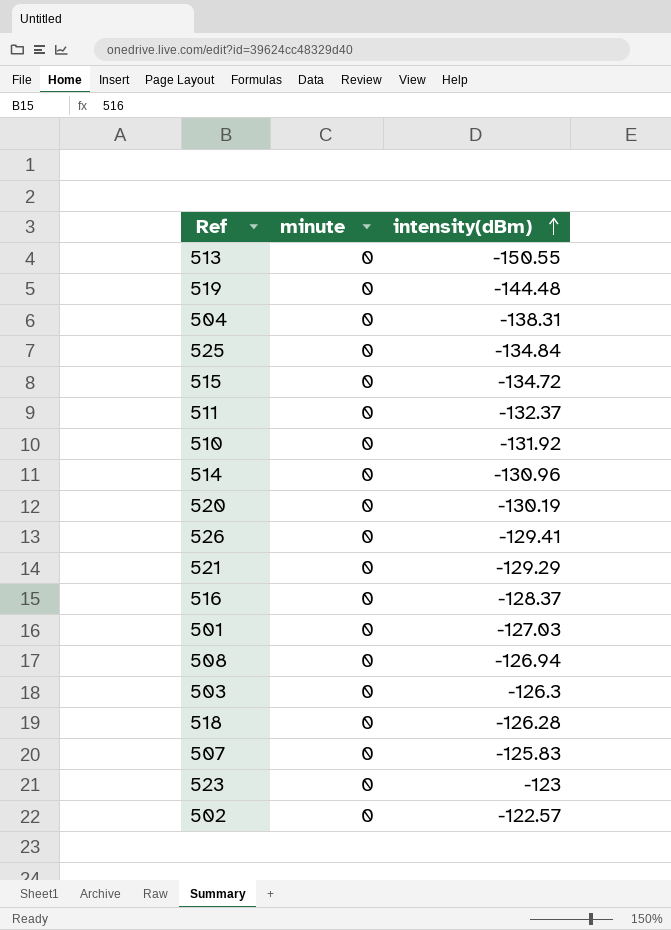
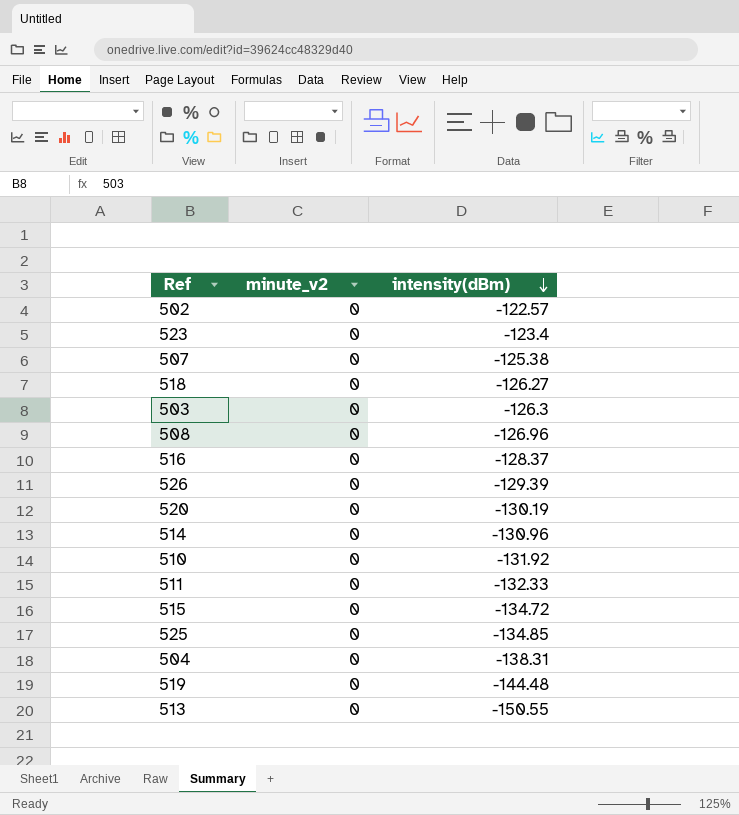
row order: intensity(dBm) ascending -> intensity(dBm) descending
column name: minute -> minute_v2
row 521: 0 | -129.29 -> none
row 501: 0 | -127.03 -> none
523 | intensity(dBm): -123 -> -123.4
507 | intensity(dBm): -125.83 -> -125.38
518 | intensity(dBm): -126.28 -> -126.27
508 | intensity(dBm): -126.94 -> -126.96
526 | intensity(dBm): -129.41 -> -129.39
511 | intensity(dBm): -132.37 -> -132.33
525 | intensity(dBm): -134.84 -> -134.85

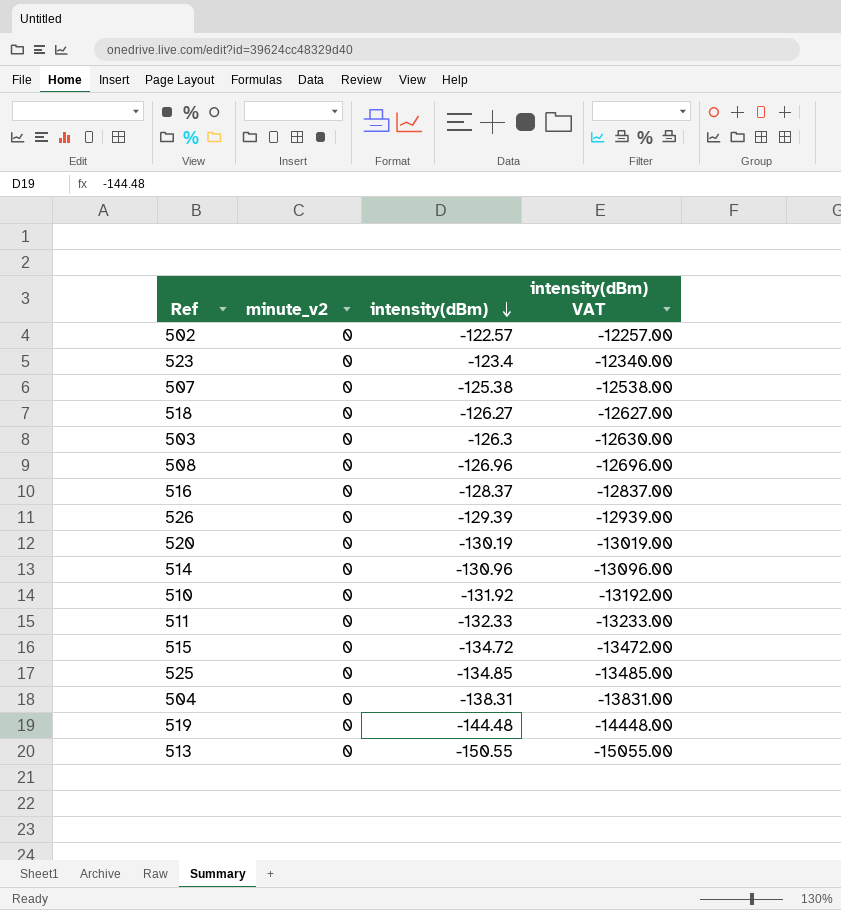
column intensity(dBm) VAT | formula: none -> [intensity(dBm)] * 100

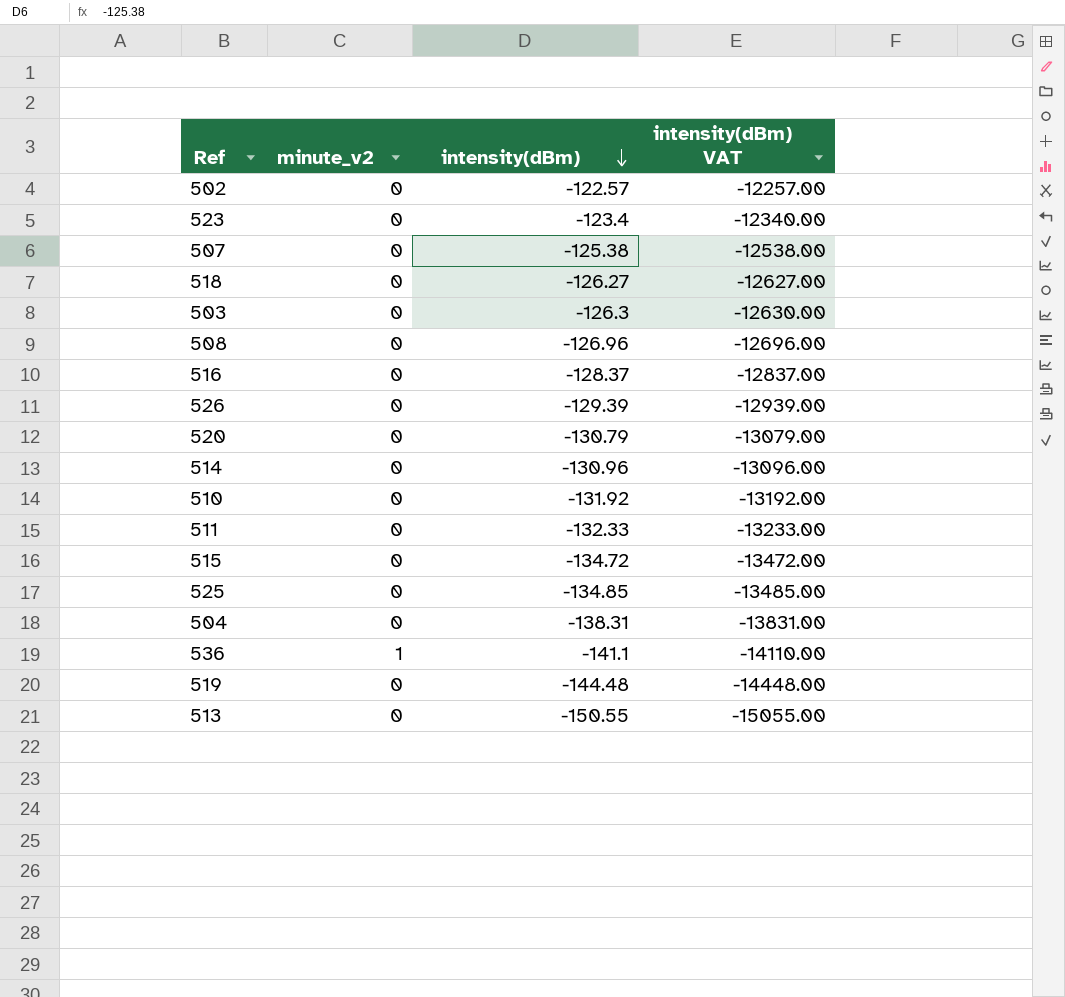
520 | intensity(dBm): -130.19 -> -130.79
520 | intensity(dBm) VAT: -13019.00 -> -13079.00
row 536: none -> 1 | -141.1 | -14110.00

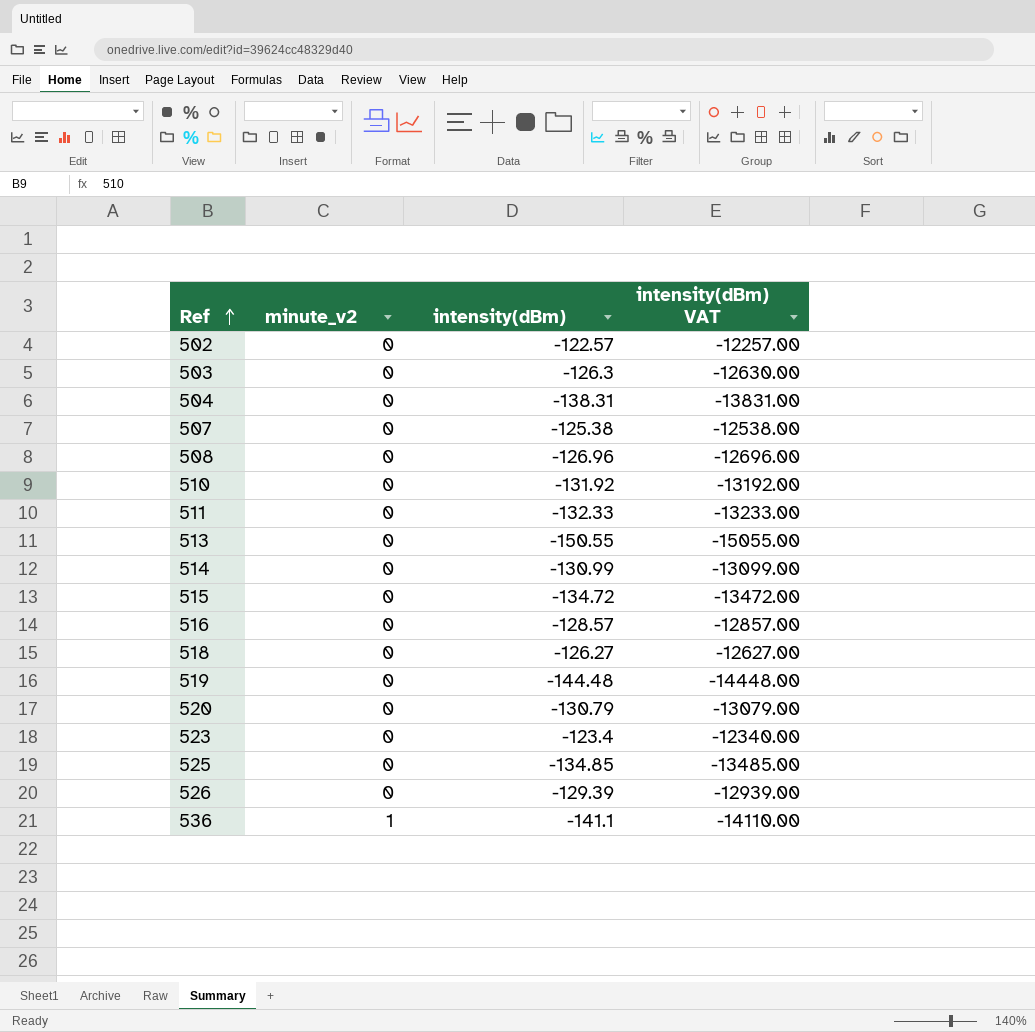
row order: intensity(dBm) descending -> Ref ascending
514 | intensity(dBm): -130.96 -> -130.99
514 | intensity(dBm) VAT: -13096.00 -> -13099.00
516 | intensity(dBm): -128.37 -> -128.57
516 | intensity(dBm) VAT: -12837.00 -> -12857.00

